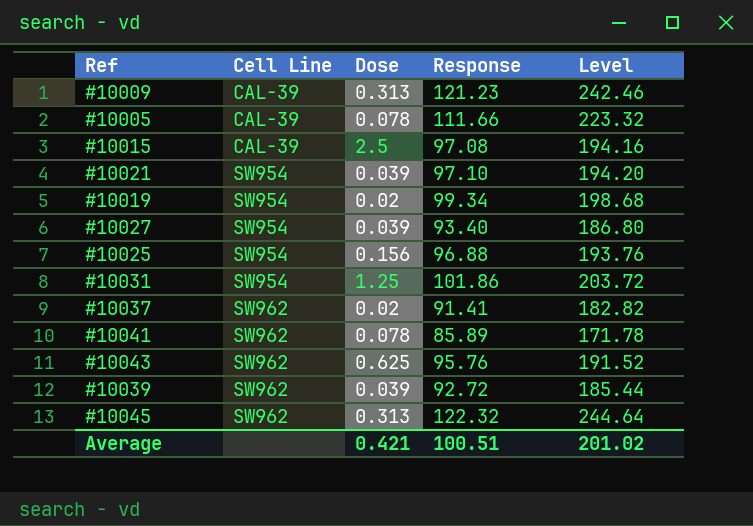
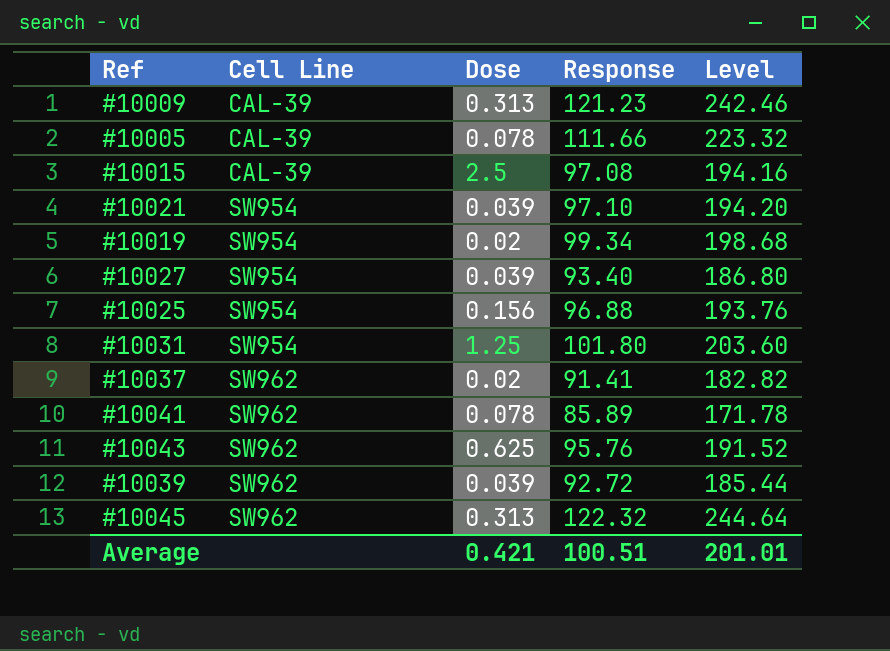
#10031 | Response: 101.86 -> 101.80
#10031 | Level: 203.72 -> 203.60
Average | Level: 201.02 -> 201.01

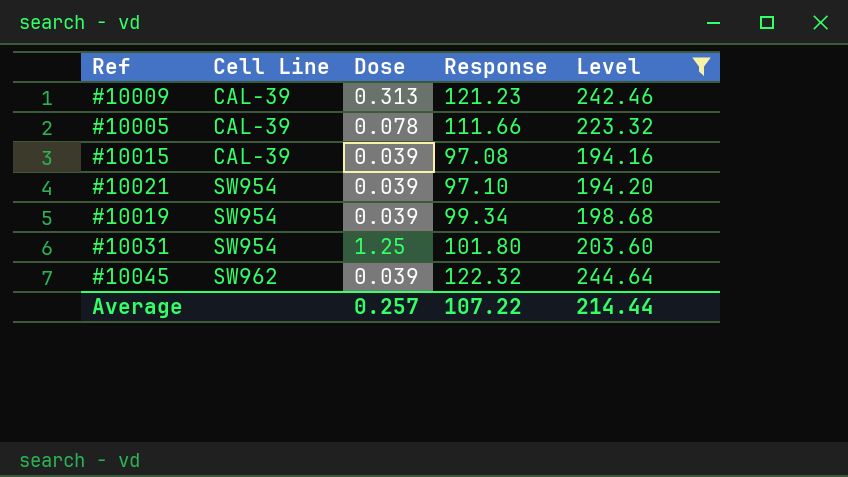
filter: none -> Level >= 194.16
#10015 | Dose: 2.5 -> 0.039
#10019 | Dose: 0.02 -> 0.039
#10045 | Dose: 0.313 -> 0.039
Average | Dose: 0.421 -> 0.257
Average | Response: 100.51 -> 107.22
Average | Level: 201.01 -> 214.44

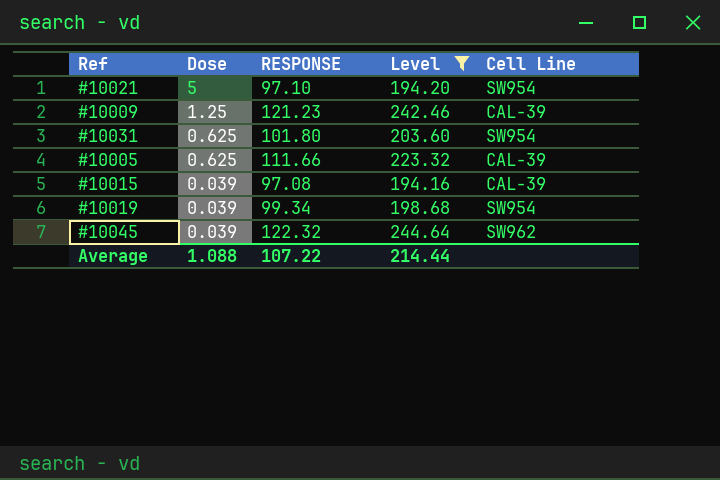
row order: Cell Line ascending -> Dose descending
column name: Response -> RESPONSE
column Cell Line | position: 2 -> 5
#10021 | Dose: 0.039 -> 5
#10009 | Dose: 0.313 -> 1.25
#10031 | Dose: 1.25 -> 0.625
#10005 | Dose: 0.078 -> 0.625
Average | Dose: 0.257 -> 1.088

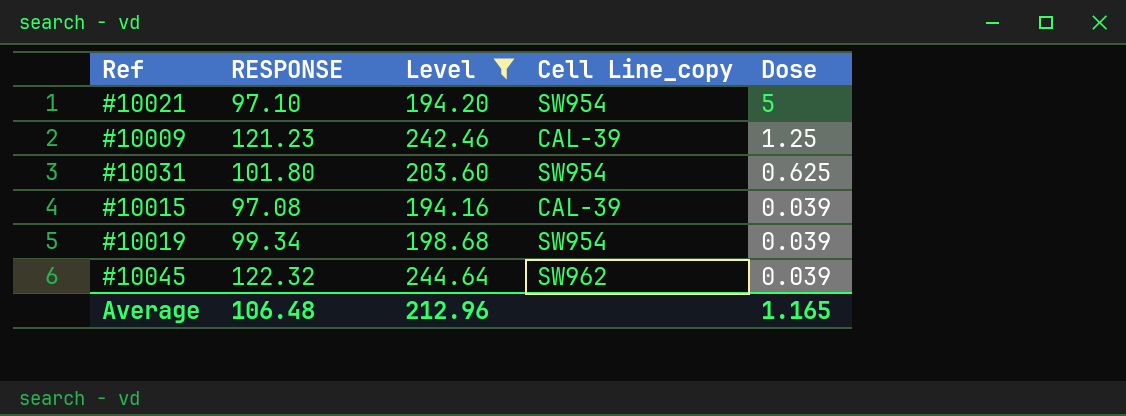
column name: Cell Line -> Cell Line_copy
column Dose | position: 2 -> 5
row #10005: 0.625 | 111.66 | 223.32 | CAL-39 -> none
Average | RESPONSE: 107.22 -> 106.48
Average | Level: 214.44 -> 212.96
Average | Dose: 1.088 -> 1.165

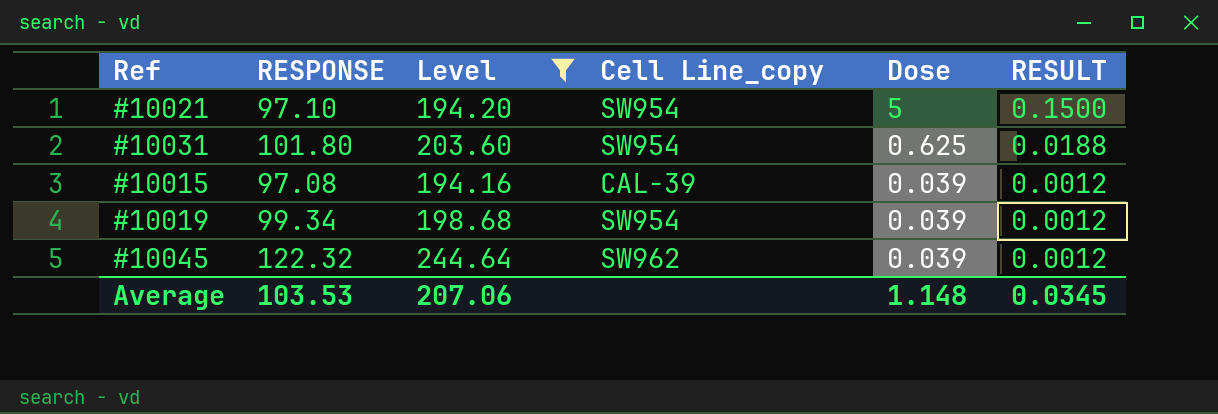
column RESULT | formula: none -> [Dose] * 0.03
row #10009: 121.23 | 242.46 | CAL-39 | 1.25 -> none
Average | RESPONSE: 106.48 -> 103.53
Average | Level: 212.96 -> 207.06
Average | Dose: 1.165 -> 1.148

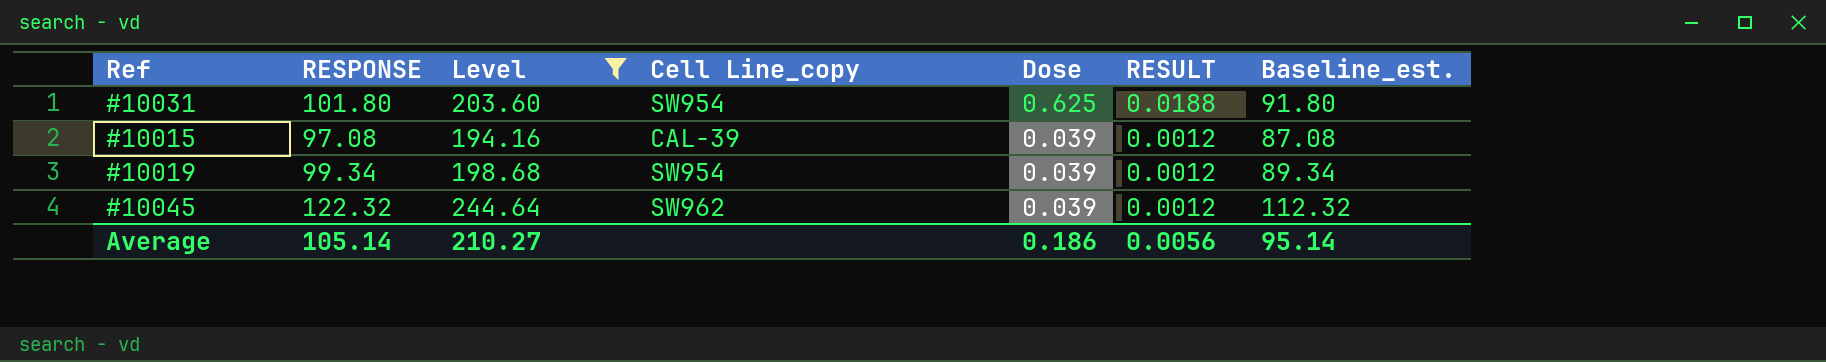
column Baseline_est. | formula: none -> [RESPONSE] - 10
row #10021: 97.10 | 194.20 | SW954 | 5 | 0.1500 -> none
Average | RESPONSE: 103.53 -> 105.14
Average | Level: 207.06 -> 210.27
Average | Dose: 1.148 -> 0.186
Average | RESULT: 0.0345 -> 0.0056

